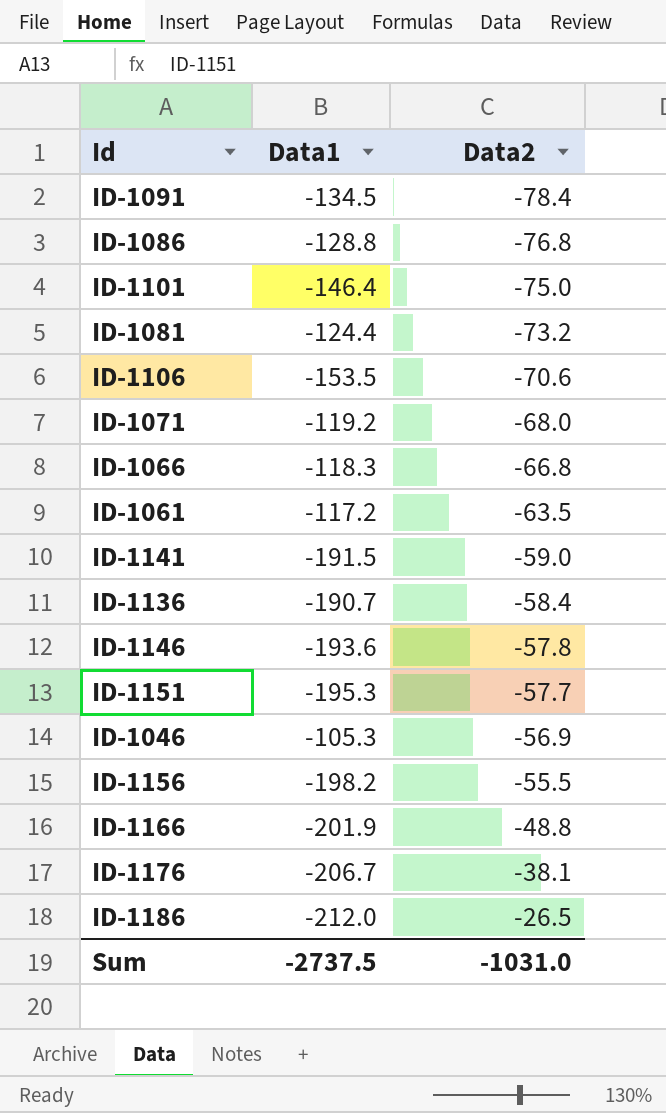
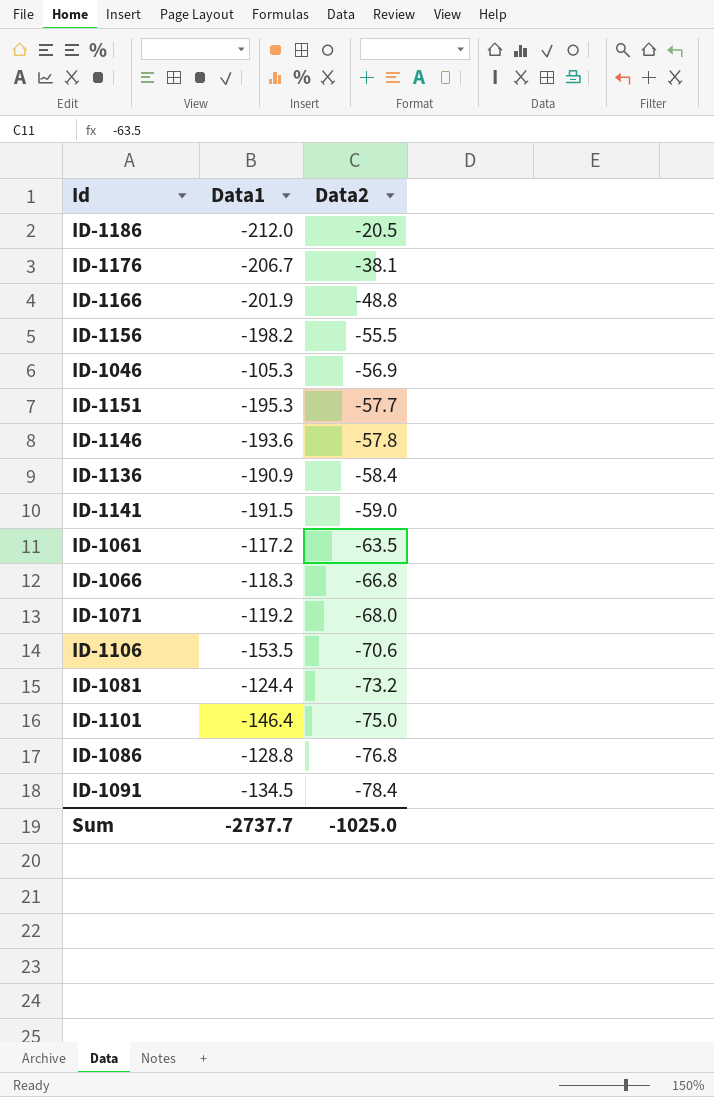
row order: Data2 ascending -> Data2 descending
ID-1186 | Data2: -26.5 -> -20.5
ID-1136 | Data1: -190.7 -> -190.9
Sum | Data1: -2737.5 -> -2737.7
Sum | Data2: -1031.0 -> -1025.0

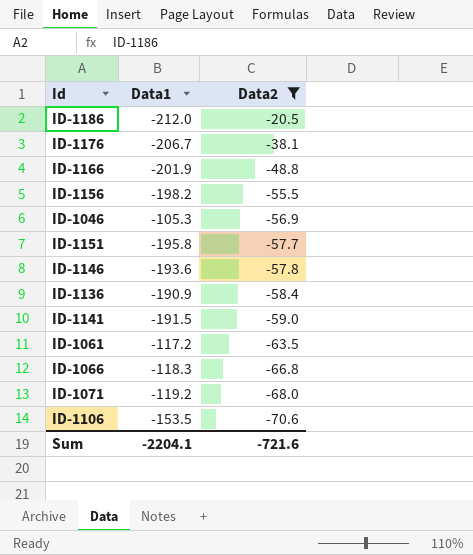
filter: none -> Data2 >= -70.6
ID-1151 | Data1: -195.3 -> -195.8
Sum | Data1: -2737.7 -> -2204.1
Sum | Data2: -1025.0 -> -721.6

